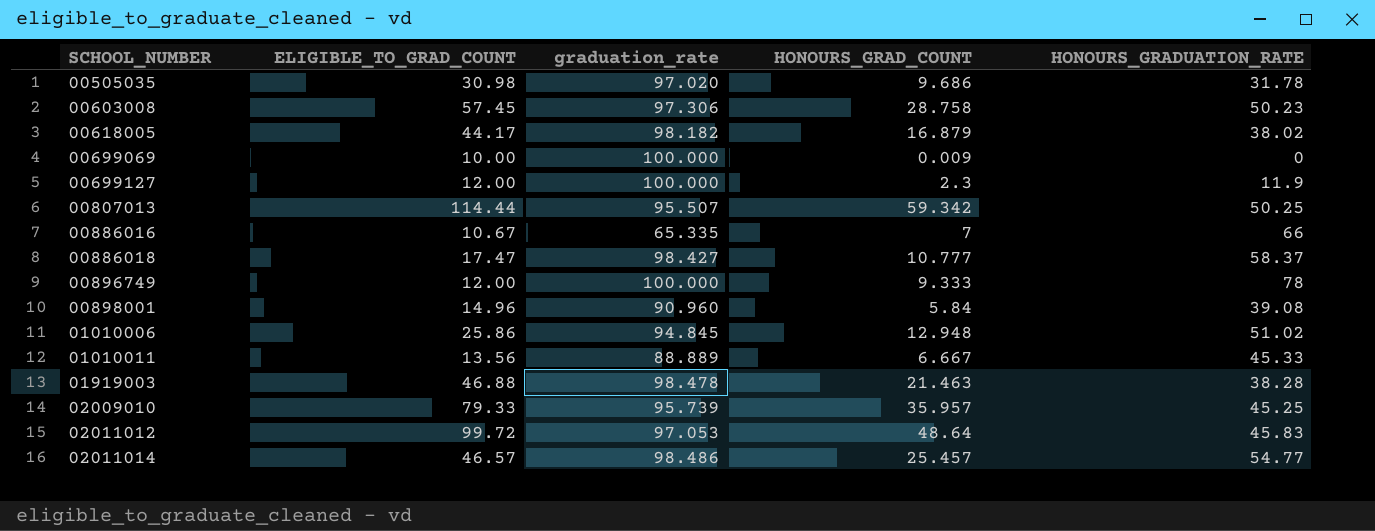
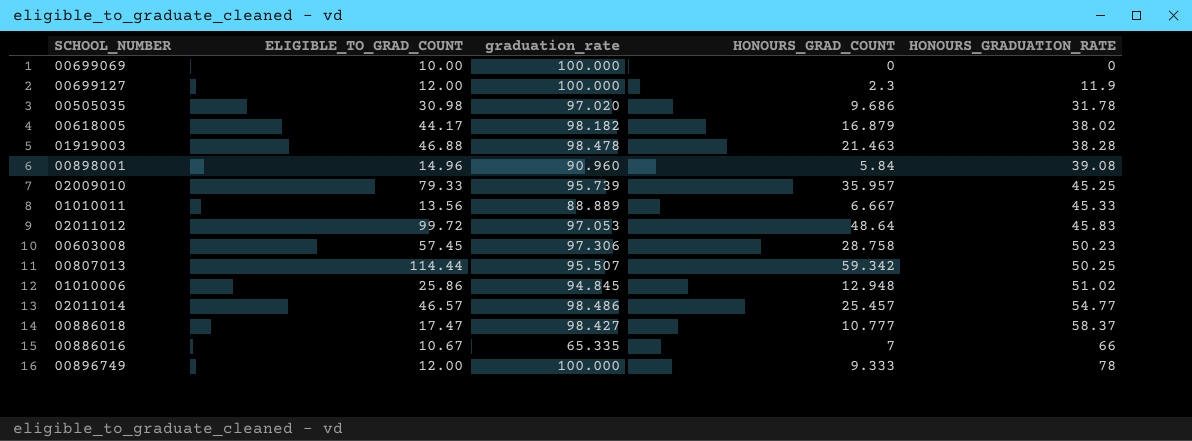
row order: SCHOOL_NUMBER ascending -> HONOURS_GRADUATION_RATE ascending
00699069 | HONOURS_GRAD_COUNT: 0.009 -> 0

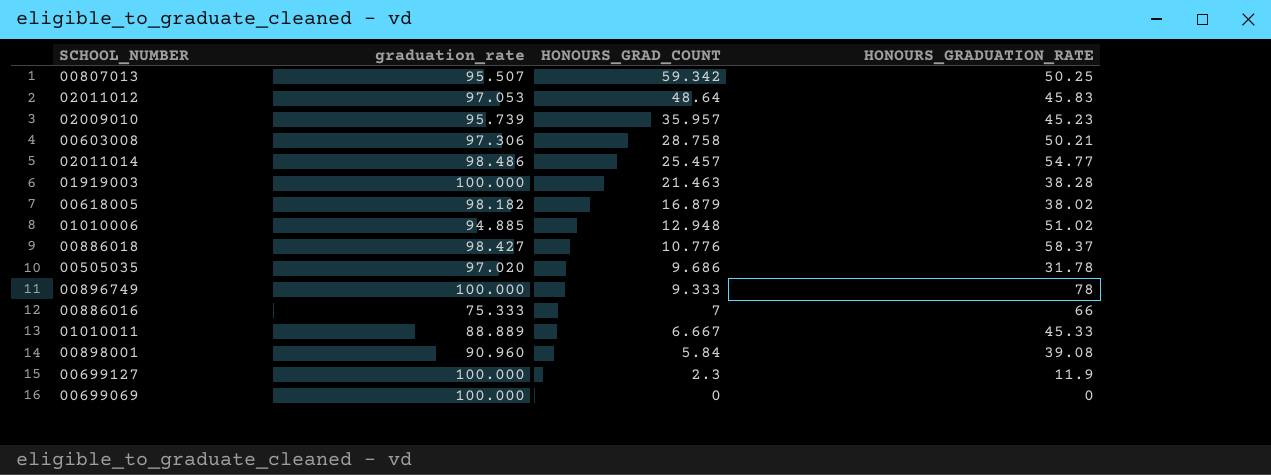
row order: HONOURS_GRADUATION_RATE ascending -> HONOURS_GRAD_COUNT descending
column ELIGIBLE_TO_GRAD_COUNT | position: 2 -> none
02009010 | HONOURS_GRADUATION_RATE: 45.25 -> 45.23
00603008 | HONOURS_GRADUATION_RATE: 50.23 -> 50.21
01919003 | graduation_rate: 98.478 -> 100.000
01010006 | graduation_rate: 94.845 -> 94.885
00886018 | HONOURS_GRAD_COUNT: 10.777 -> 10.776
00886016 | graduation_rate: 65.335 -> 75.333

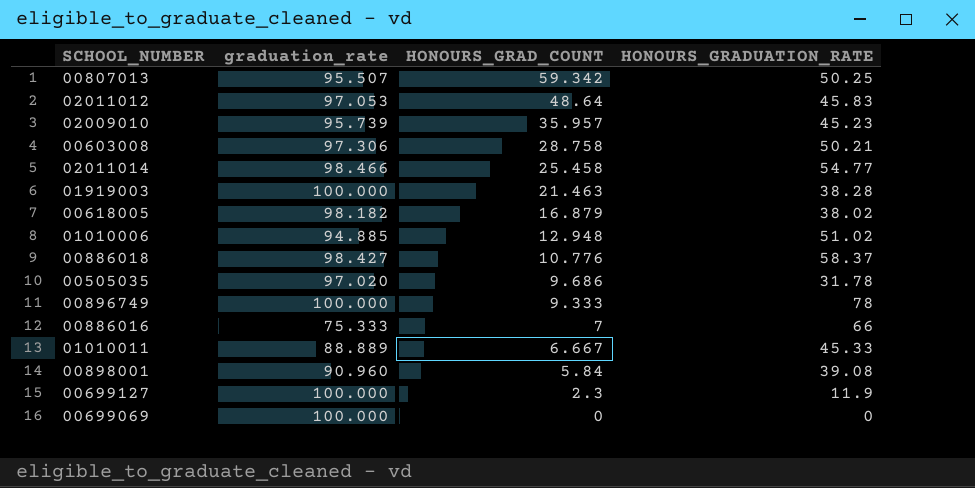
02011014 | graduation_rate: 98.486 -> 98.466
02011014 | HONOURS_GRAD_COUNT: 25.457 -> 25.458

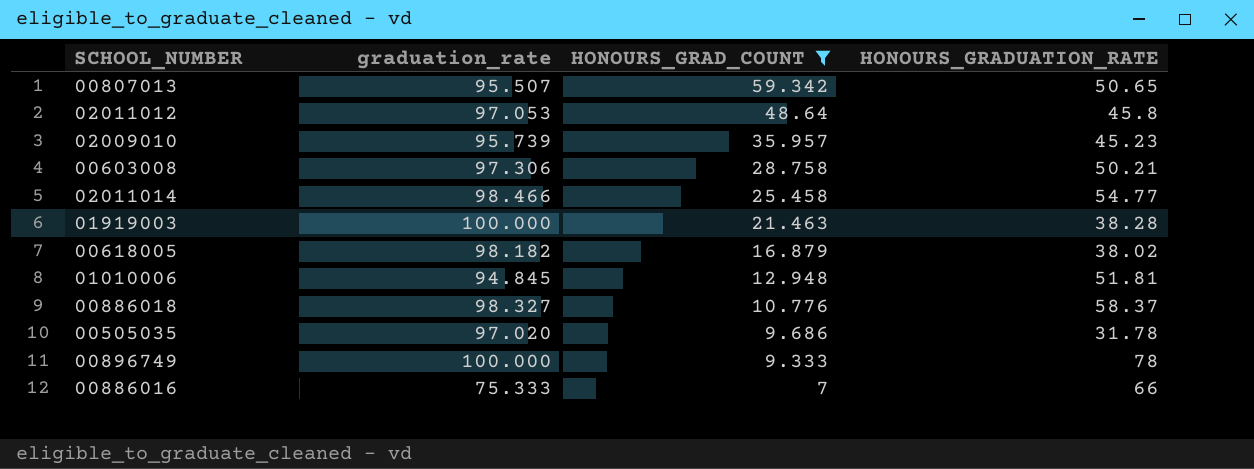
filter: none -> HONOURS_GRAD_COUNT >= 7
00807013 | HONOURS_GRADUATION_RATE: 50.25 -> 50.65
02011012 | HONOURS_GRADUATION_RATE: 45.83 -> 45.8
01010006 | graduation_rate: 94.885 -> 94.845
01010006 | HONOURS_GRADUATION_RATE: 51.02 -> 51.81
00886018 | graduation_rate: 98.427 -> 98.327

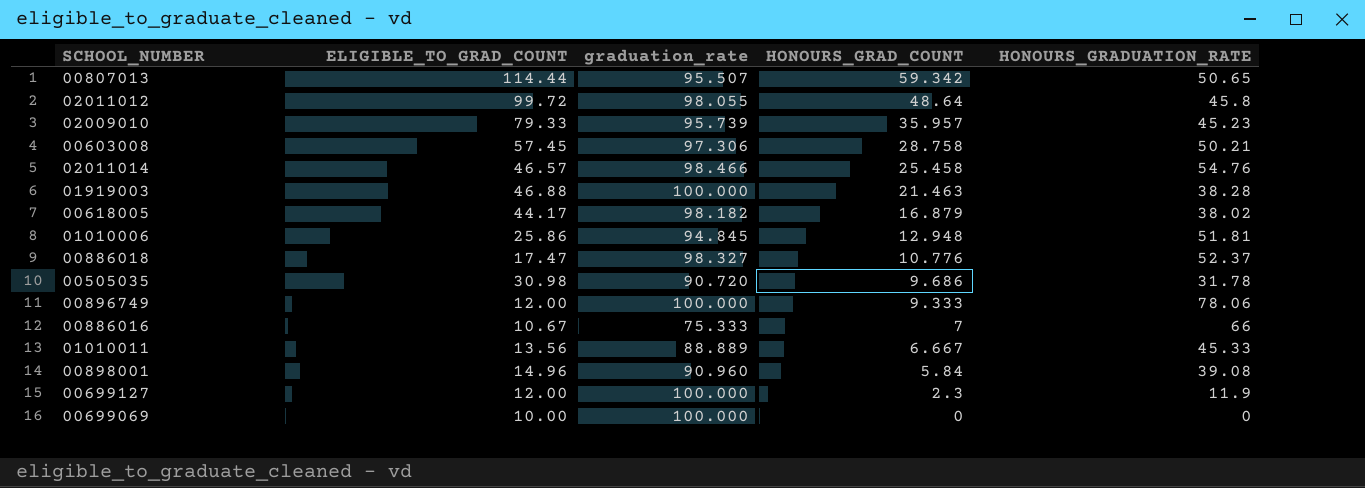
filter: HONOURS_GRAD_COUNT >= 7 -> none
column ELIGIBLE_TO_GRAD_COUNT | position: none -> 2
02011012 | graduation_rate: 97.053 -> 98.055
02011014 | HONOURS_GRADUATION_RATE: 54.77 -> 54.76
00886018 | HONOURS_GRADUATION_RATE: 58.37 -> 52.37
00505035 | graduation_rate: 97.020 -> 90.720
00896749 | HONOURS_GRADUATION_RATE: 78 -> 78.06

